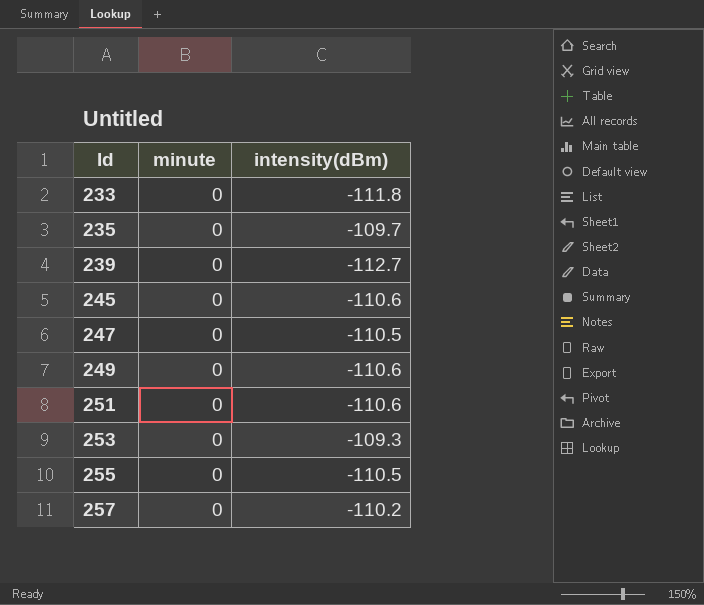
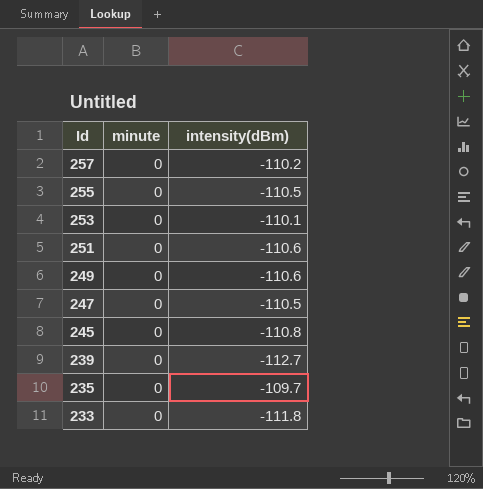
row order: Id ascending -> Id descending
253 | intensity(dBm): -109.3 -> -110.1
245 | intensity(dBm): -110.6 -> -110.8

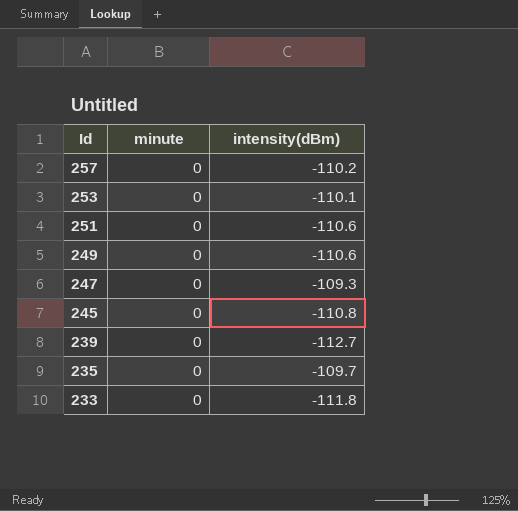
row 255: 0 | -110.5 -> none
247 | intensity(dBm): -110.5 -> -109.3

